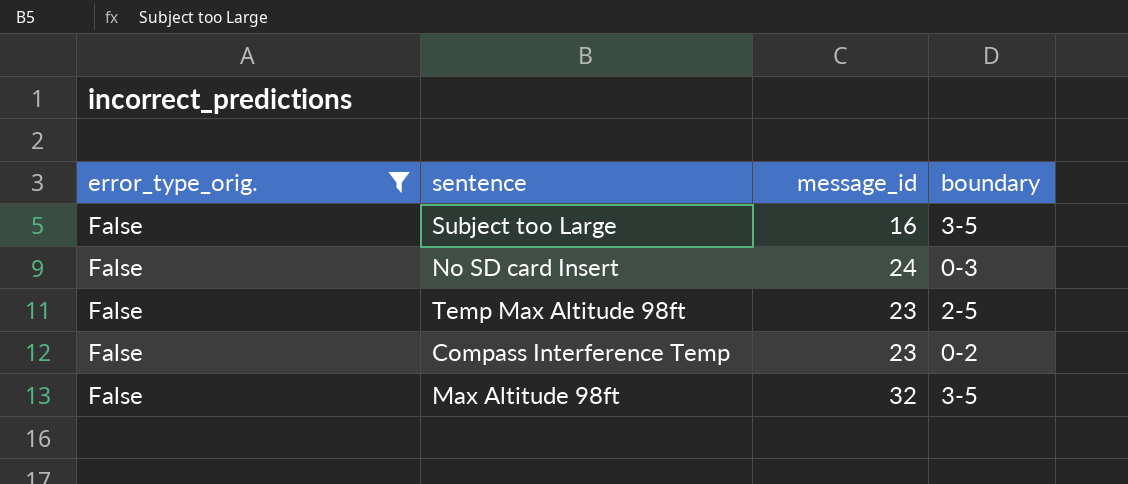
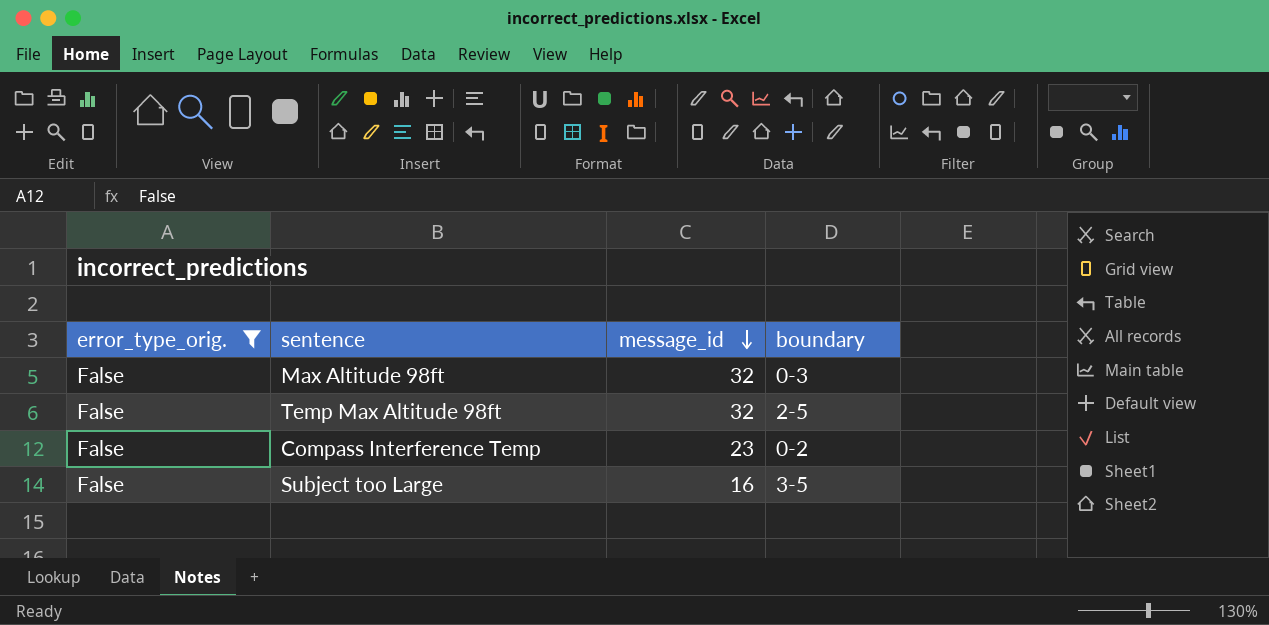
row order: none -> message_id descending
row No SD card Insert: False | 24 | 0-3 -> none
Max Altitude 98ft | boundary: 3-5 -> 0-3
Temp Max Altitude 98ft | message_id: 23 -> 32

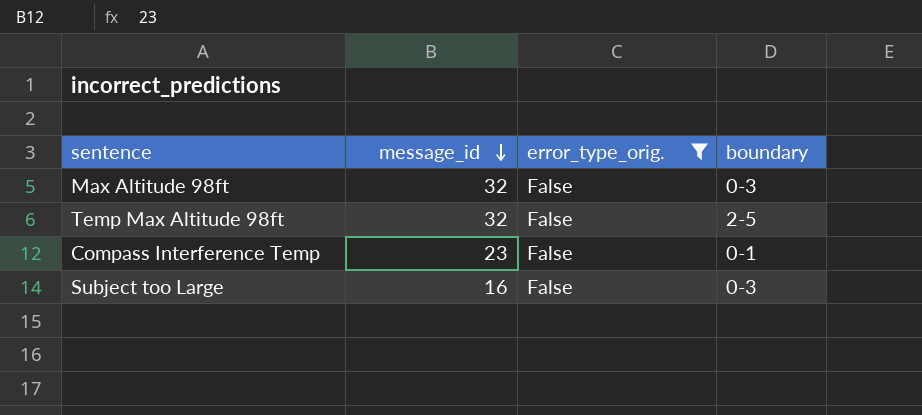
column error_type_orig. | position: 1 -> 3
Compass Interference Temp | boundary: 0-2 -> 0-1
Subject too Large | boundary: 3-5 -> 0-3

